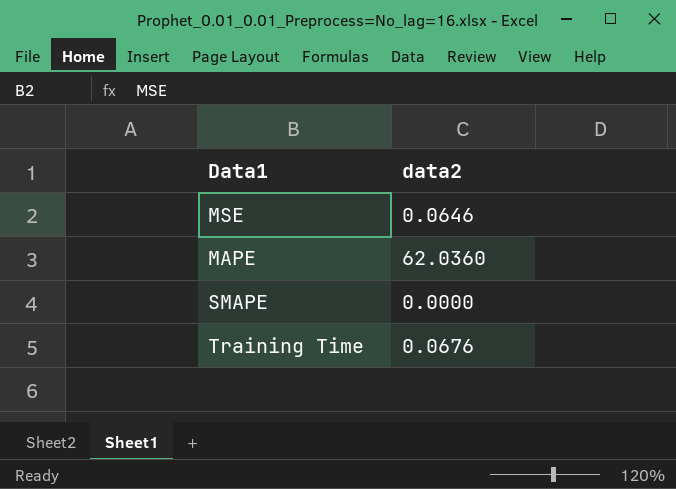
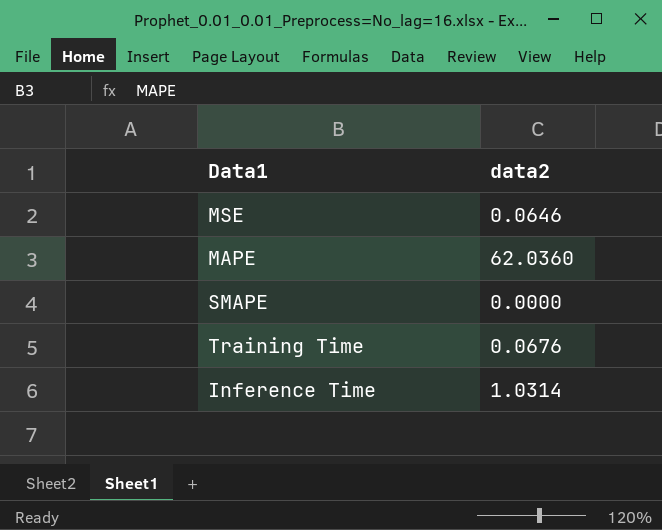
row Inference Time: none -> 1.0314

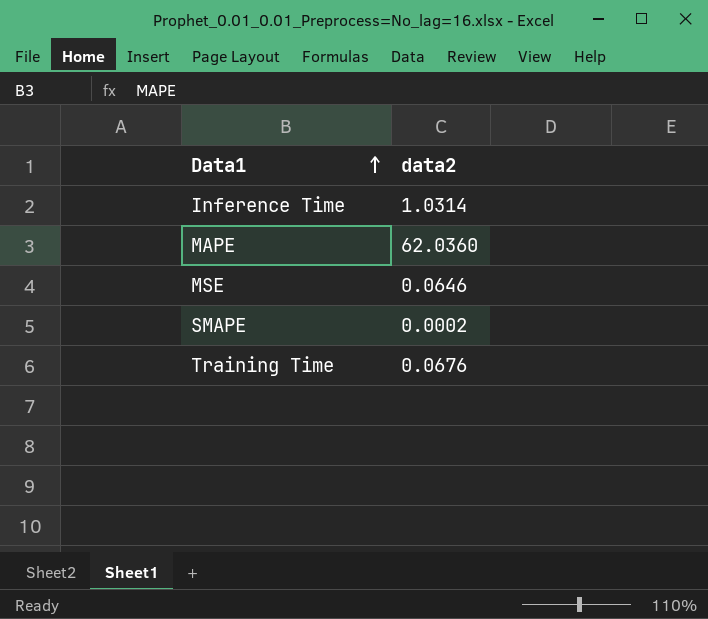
row order: none -> Data1 ascending
SMAPE | data2: 0.0000 -> 0.0002

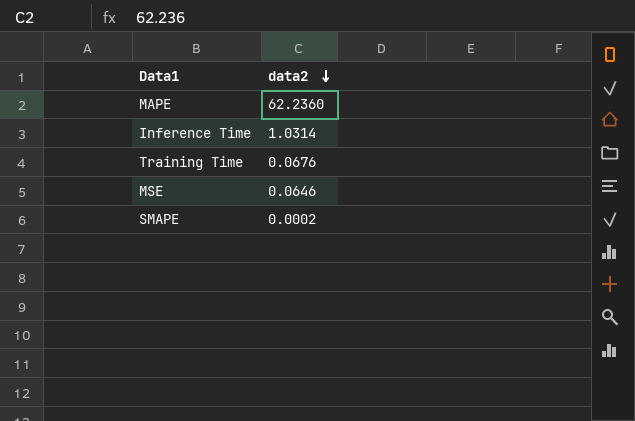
row order: Data1 ascending -> data2 descending
MAPE | data2: 62.0360 -> 62.2360

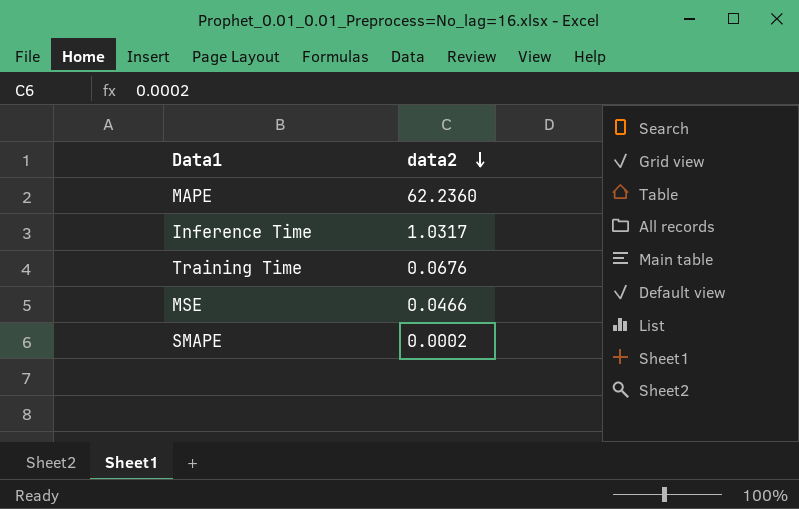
Inference Time | data2: 1.0314 -> 1.0317
MSE | data2: 0.0646 -> 0.0466

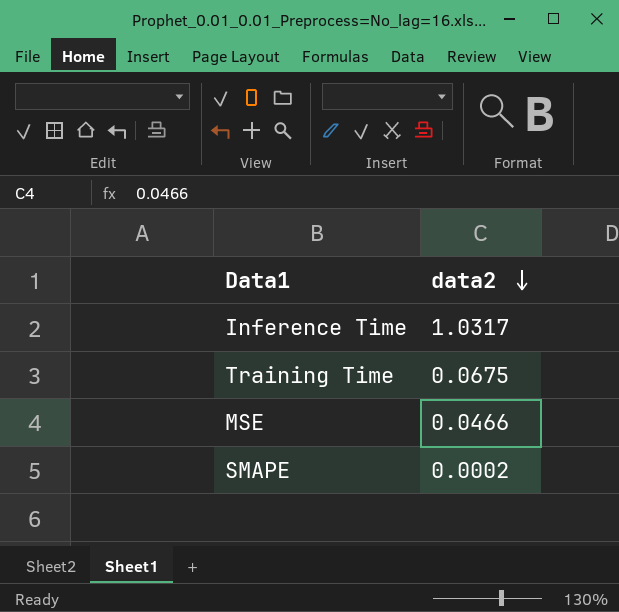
row MAPE: 62.2360 -> none
Training Time | data2: 0.0676 -> 0.0675

